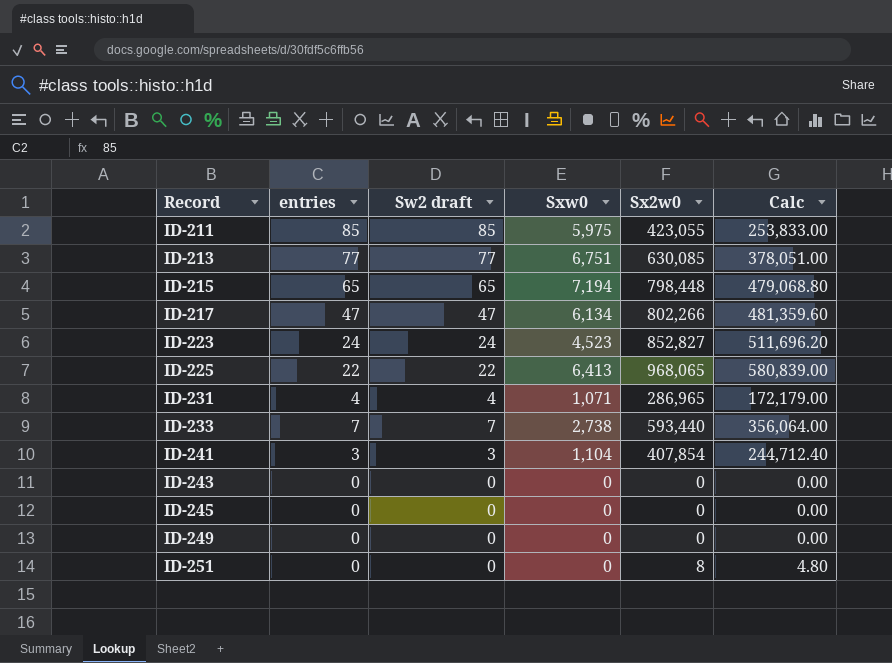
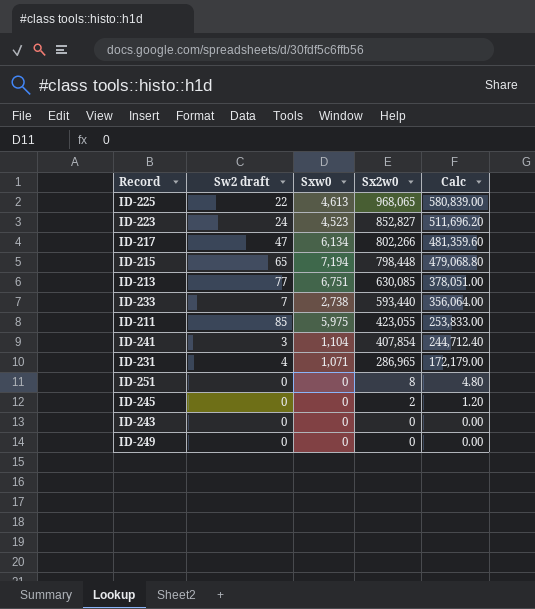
row order: Record ascending -> Sx2w0 descending
column entries | position: 2 -> none
ID-225 | Sxw0: 6,413 -> 4,613
ID-245 | Sx2w0: 0 -> 2
ID-245 | Calc: 0.00 -> 1.20

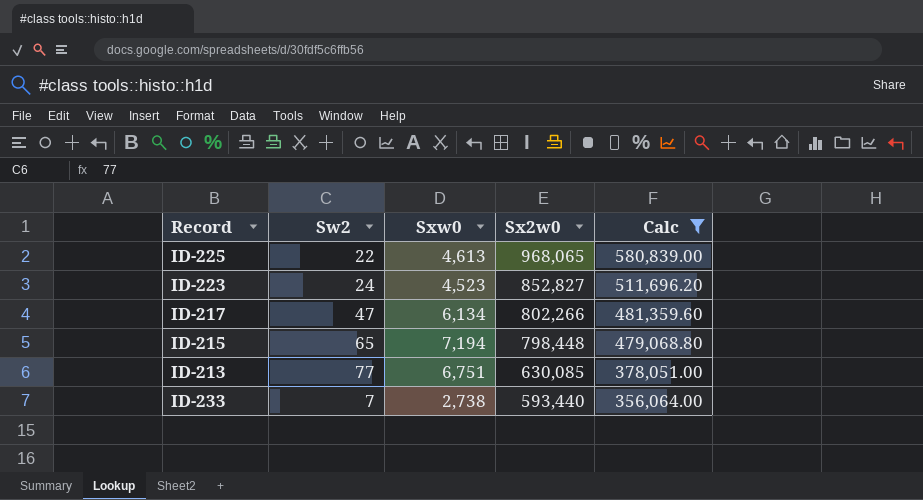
filter: none -> Calc >= 356,064.00
column name: Sw2 draft -> Sw2

